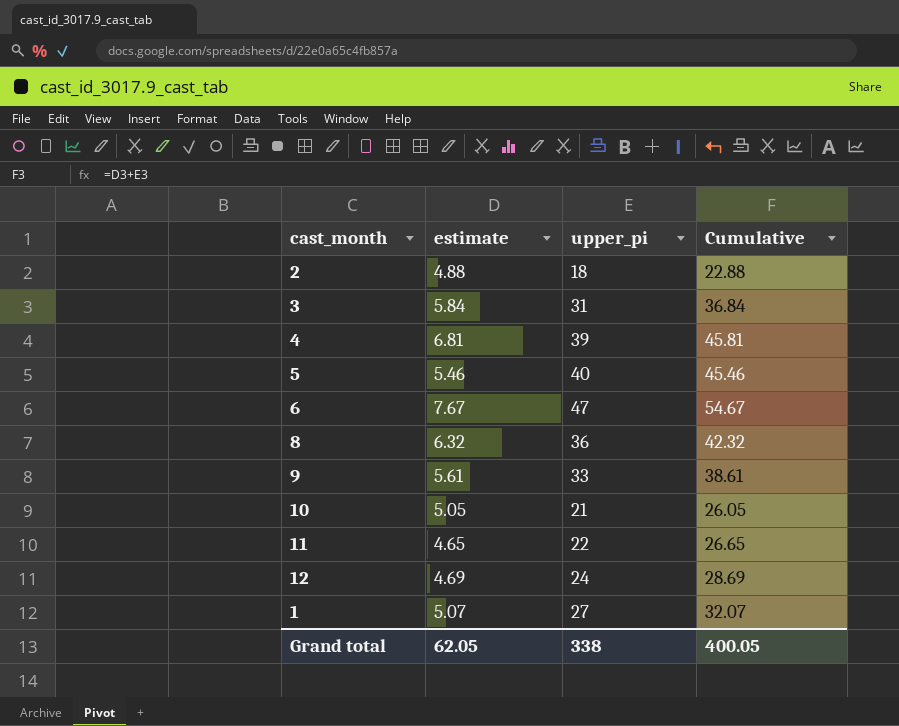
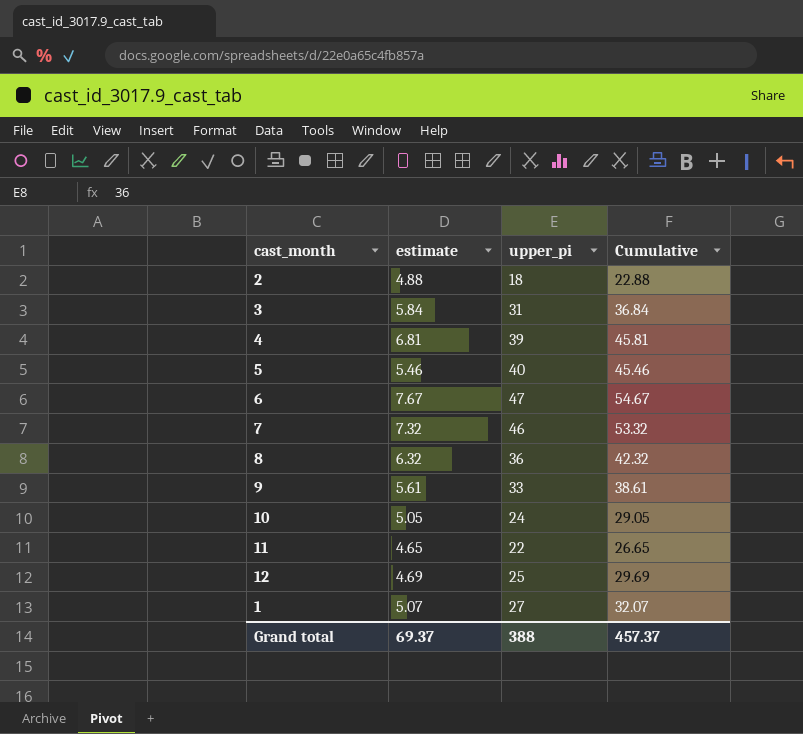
row 7: none -> 7.32 | 46 | 53.32
10 | upper_pi: 21 -> 24
10 | Cumulative: 26.05 -> 29.05
12 | upper_pi: 24 -> 25
12 | Cumulative: 28.69 -> 29.69
Grand total | estimate: 62.05 -> 69.37
Grand total | upper_pi: 338 -> 388
Grand total | Cumulative: 400.05 -> 457.37

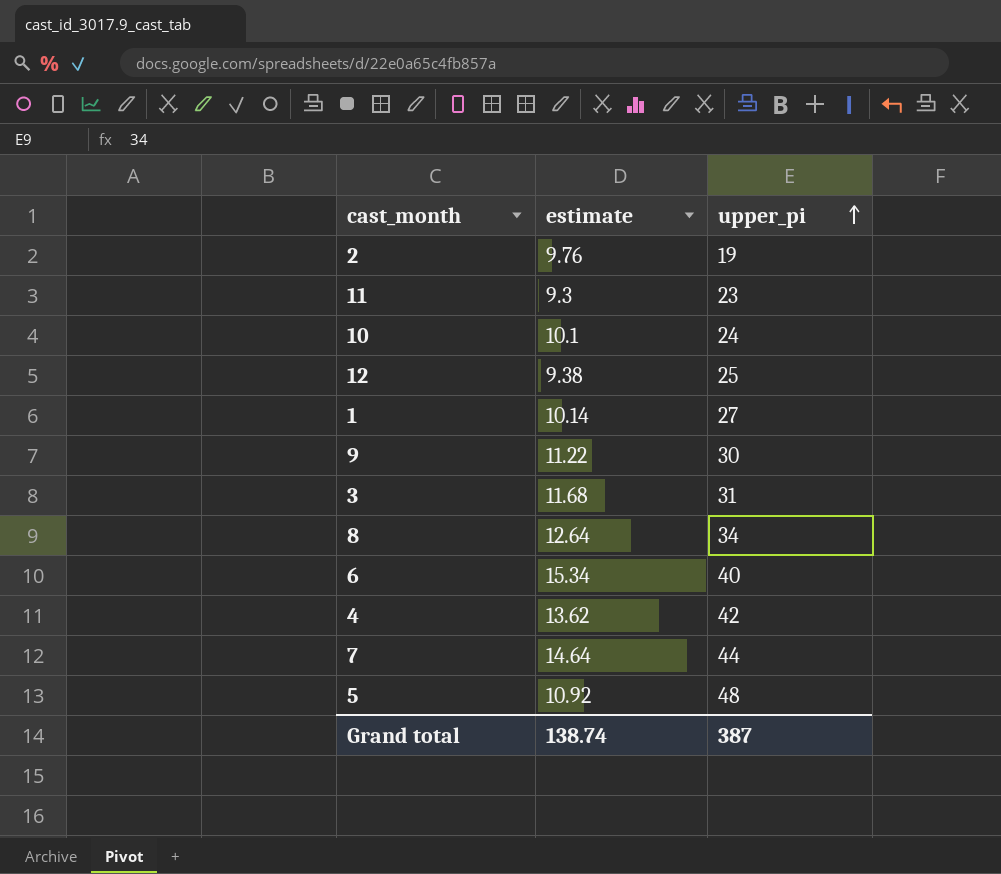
row order: none -> upper_pi ascending
column Cumulative | formula: [estimate] + [upper_pi] -> none
2 | estimate: 4.88 -> 9.76
2 | upper_pi: 18 -> 19
11 | estimate: 4.65 -> 9.3
11 | upper_pi: 22 -> 23
10 | estimate: 5.05 -> 10.1
12 | estimate: 4.69 -> 9.38
1 | estimate: 5.07 -> 10.14
9 | estimate: 5.61 -> 11.22
9 | upper_pi: 33 -> 30
3 | estimate: 5.84 -> 11.68
8 | estimate: 6.32 -> 12.64
8 | upper_pi: 36 -> 34
6 | estimate: 7.67 -> 15.34
6 | upper_pi: 47 -> 40
4 | estimate: 6.81 -> 13.62
4 | upper_pi: 39 -> 42
7 | estimate: 7.32 -> 14.64
7 | upper_pi: 46 -> 44
5 | estimate: 5.46 -> 10.92
5 | upper_pi: 40 -> 48
Grand total | estimate: 69.37 -> 138.74
Grand total | upper_pi: 388 -> 387

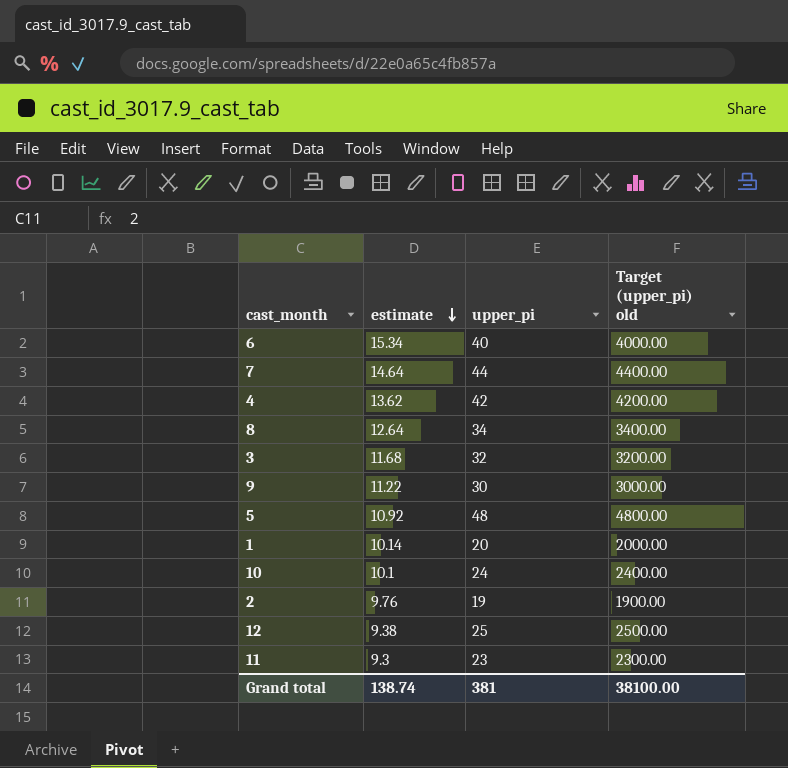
row order: upper_pi ascending -> estimate descending
column Target (upper_pi) old | formula: none -> [upper_pi] * 100
3 | upper_pi: 31 -> 32
1 | upper_pi: 27 -> 20
Grand total | upper_pi: 387 -> 381

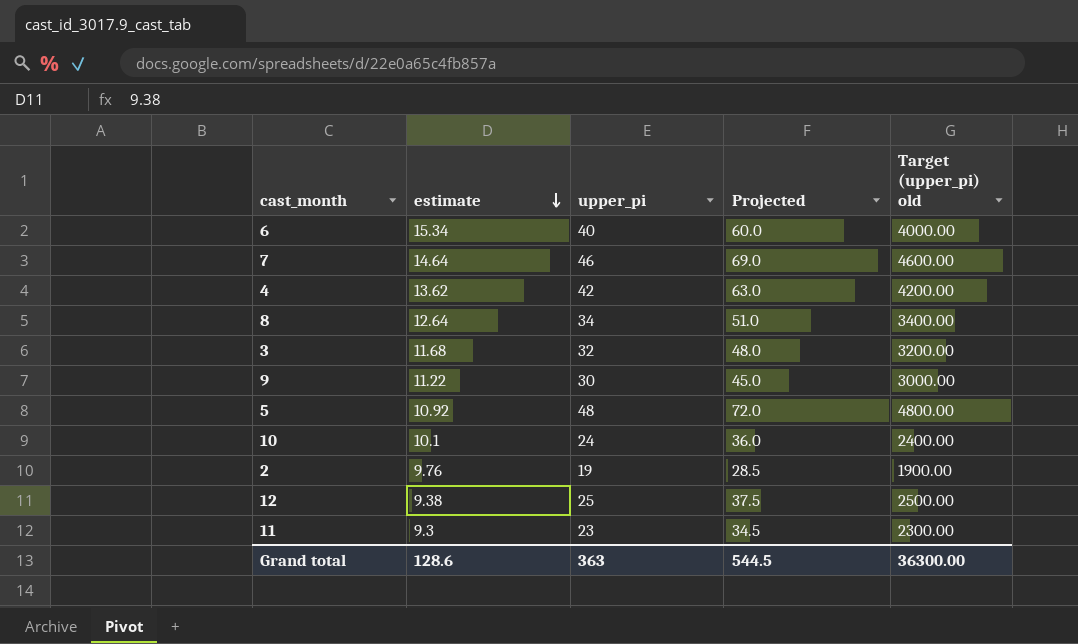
column Projected | formula: none -> [upper_pi] * 1.5
row 1: 10.14 | 20 | 2000.00 -> none
7 | upper_pi: 44 -> 46
7 | Target (upper_pi) old: 4400.00 -> 4600.00
Grand total | estimate: 138.74 -> 128.6
Grand total | upper_pi: 381 -> 363
Grand total | Target (upper_pi) old: 38100.00 -> 36300.00

